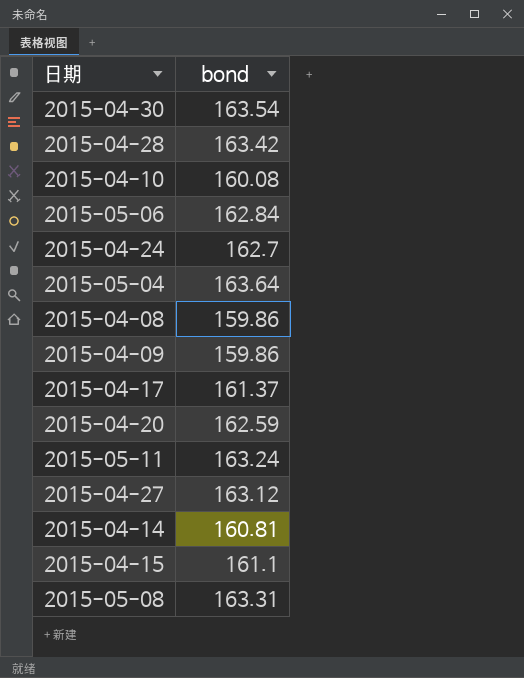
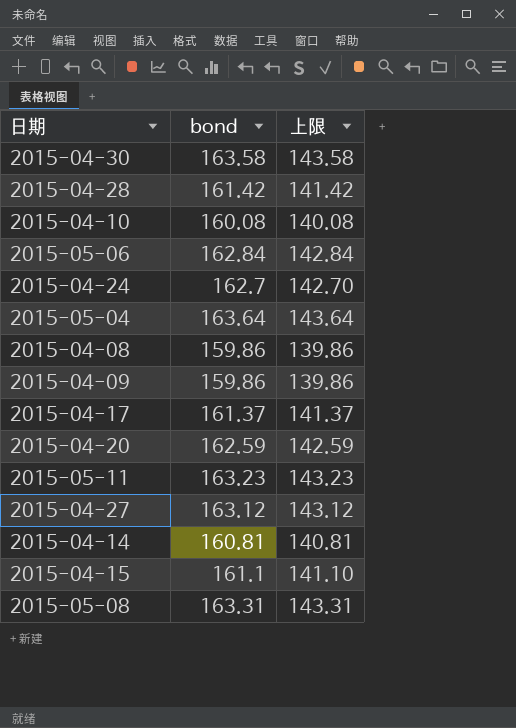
column 上限 | formula: none -> [bond] - 20
2015-04-30 | bond: 163.54 -> 163.58
2015-04-28 | bond: 163.42 -> 161.42
2015-05-11 | bond: 163.24 -> 163.23

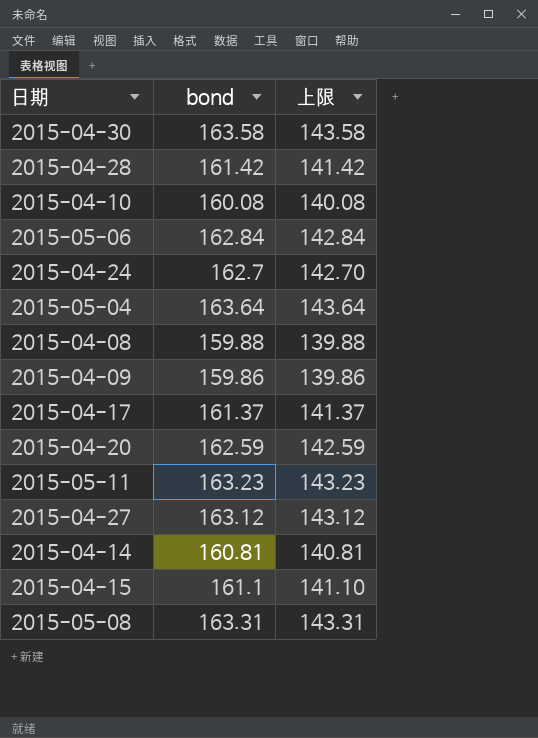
2015-04-08 | bond: 159.86 -> 159.88
2015-04-08 | 上限: 139.86 -> 139.88

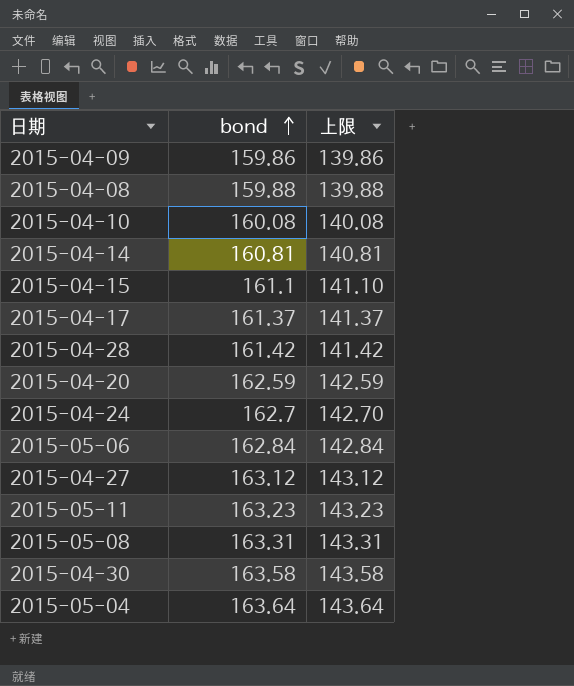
row order: none -> bond ascending

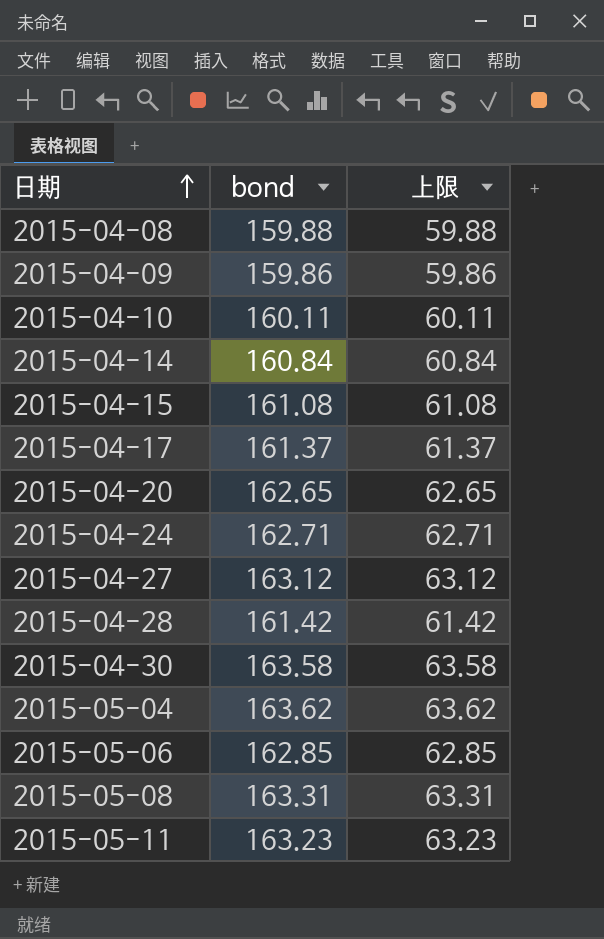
row order: bond ascending -> 日期 ascending
column 上限 | formula: [bond] - 20 -> [bond] - 100
2015-04-10 | bond: 160.08 -> 160.11
2015-04-14 | bond: 160.81 -> 160.84
2015-04-15 | bond: 161.1 -> 161.08
2015-04-20 | bond: 162.59 -> 162.65
2015-04-24 | bond: 162.7 -> 162.71
2015-05-04 | bond: 163.64 -> 163.62
2015-05-06 | bond: 162.84 -> 162.85

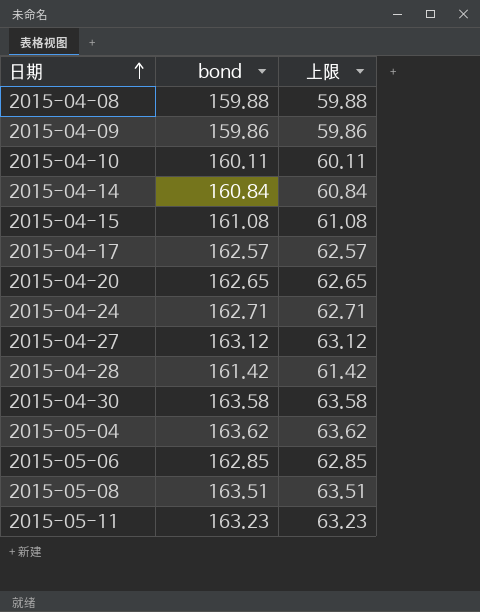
2015-04-17 | bond: 161.37 -> 162.57
2015-04-17 | 上限: 61.37 -> 62.57
2015-05-08 | bond: 163.31 -> 163.51
2015-05-08 | 上限: 63.31 -> 63.51

